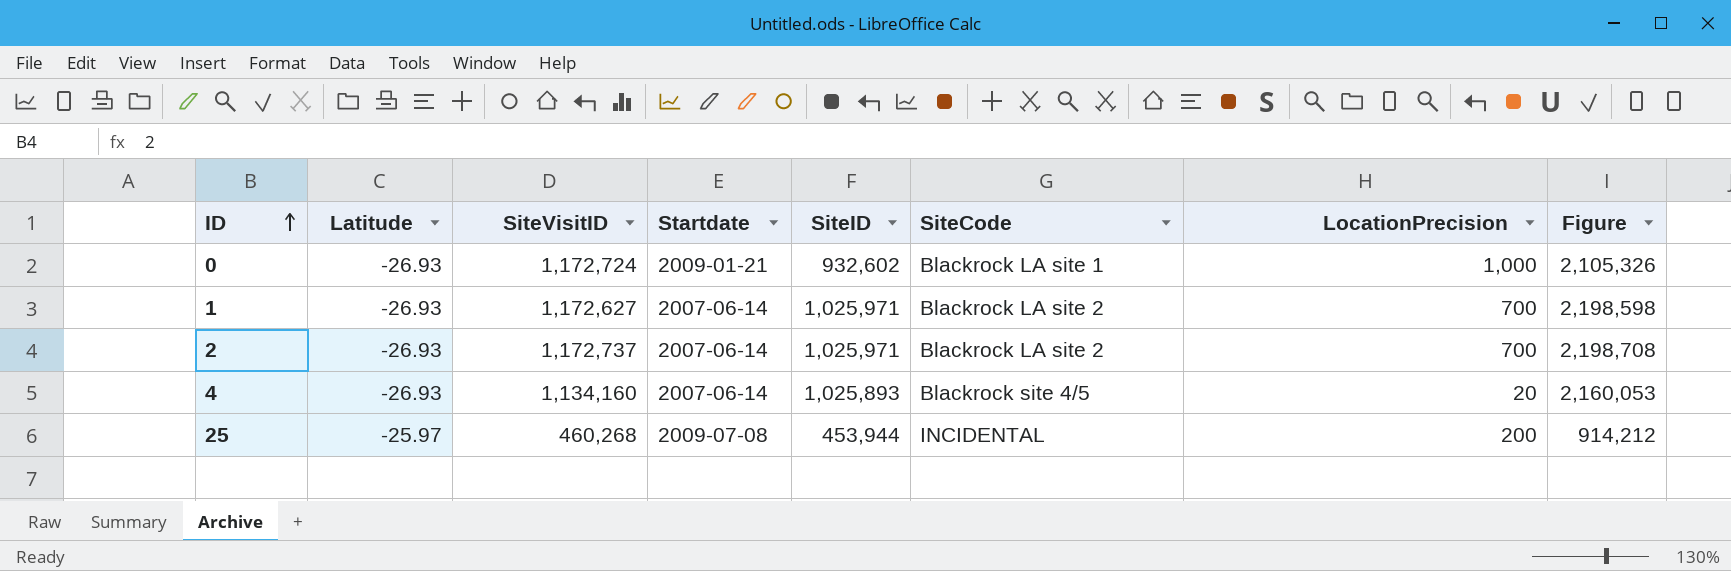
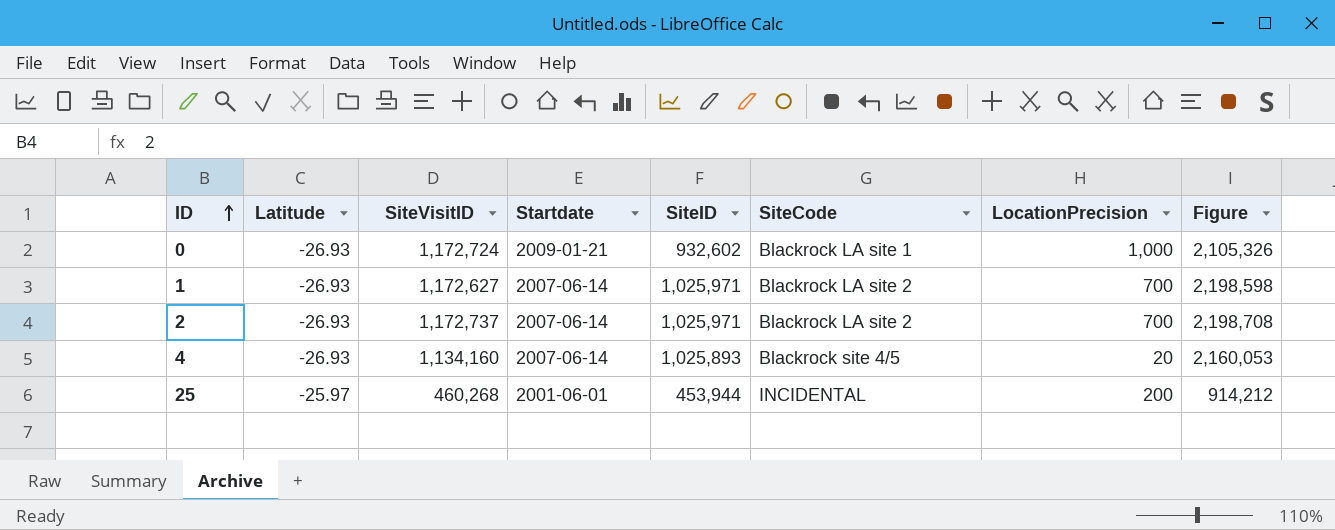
25 | Startdate: 2009-07-08 -> 2001-06-01

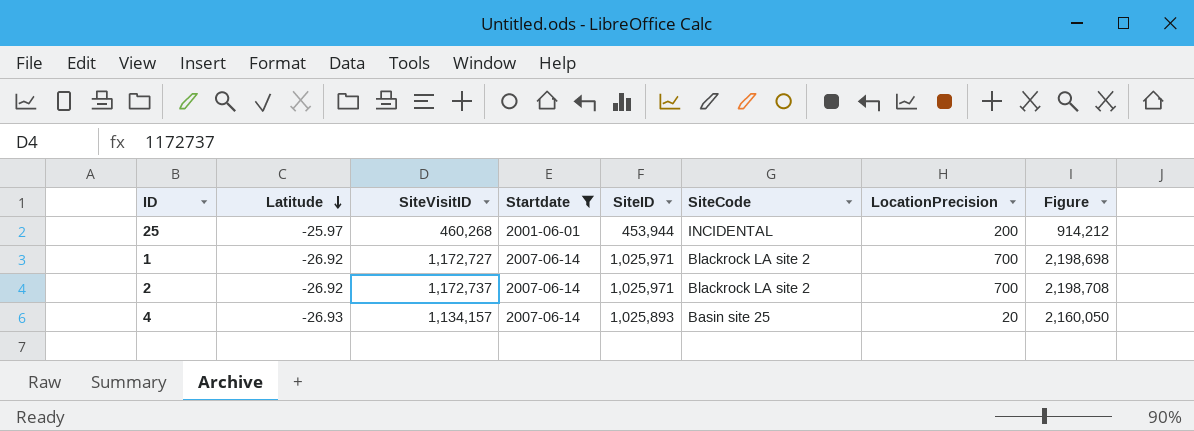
filter: none -> Startdate != 2009-01-21
row order: ID ascending -> Latitude descending
1 | Latitude: -26.93 -> -26.92
1 | SiteVisitID: 1,172,627 -> 1,172,727
1 | Figure: 2,198,598 -> 2,198,698
2 | Latitude: -26.93 -> -26.92
4 | SiteVisitID: 1,134,160 -> 1,134,157
4 | SiteCode: Blackrock site 4/5 -> Basin site 25
4 | Figure: 2,160,053 -> 2,160,050

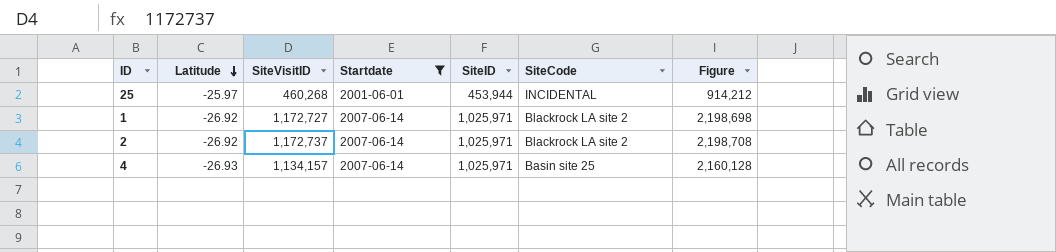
column LocationPrecision | position: 7 -> none
4 | SiteID: 1,025,893 -> 1,025,971
4 | Figure: 2,160,050 -> 2,160,128

